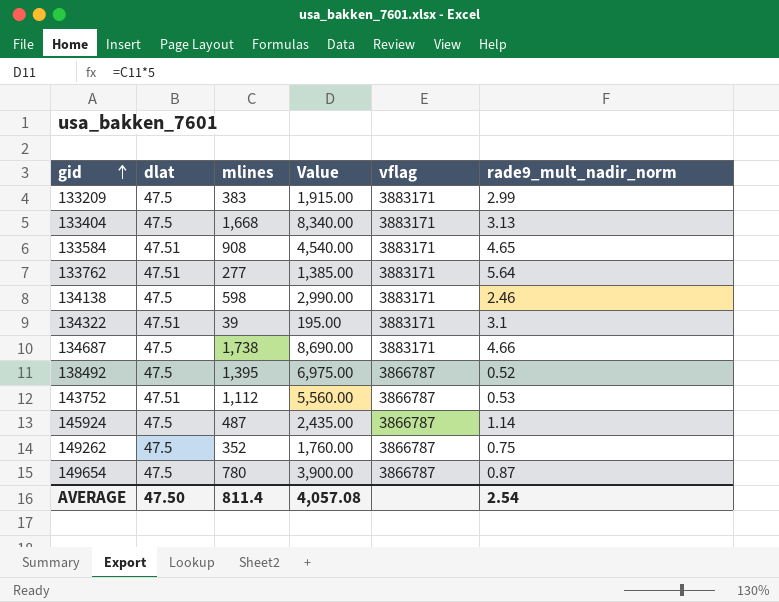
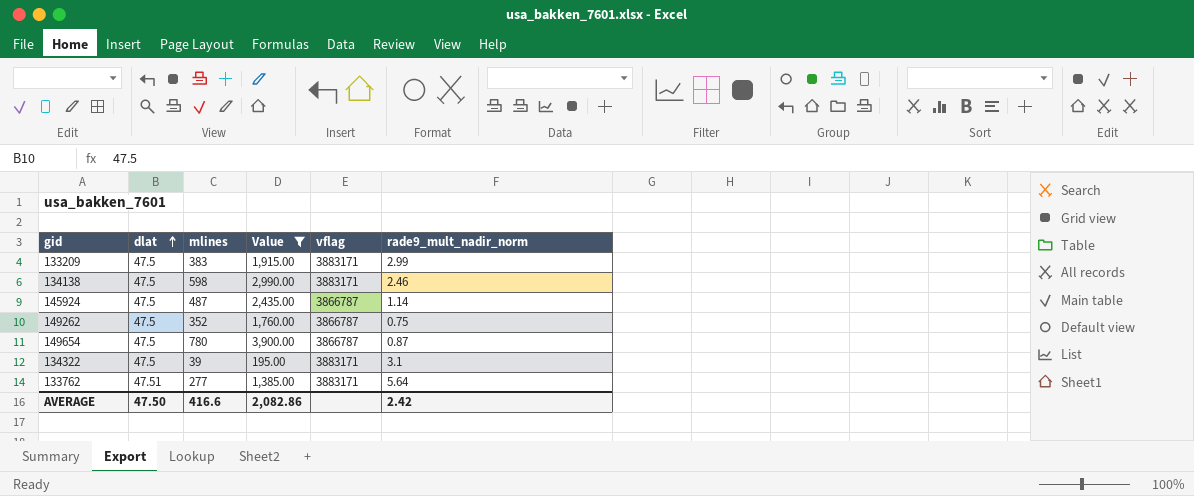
filter: none -> Value <= 3,900.00
row order: gid ascending -> dlat ascending
134322 | dlat: 47.51 -> 47.5
AVERAGE | mlines: 811.4 -> 416.6
AVERAGE | Value: 4,057.08 -> 2,082.86
AVERAGE | rade9_mult_nadir_norm: 2.54 -> 2.42

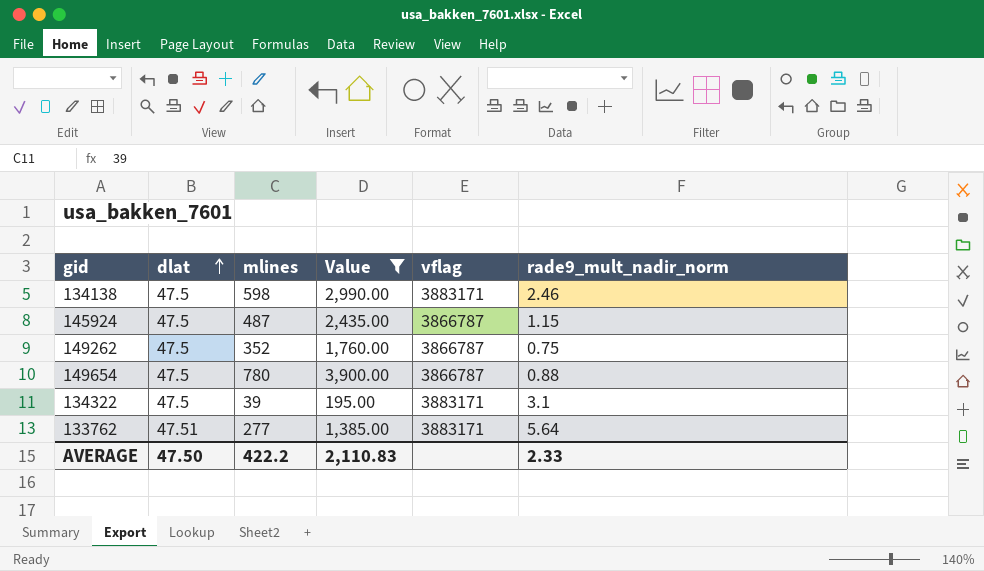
row 133209: 47.5 | 383 | 1,915.00 | 3883171 | 2.99 -> none
145924 | rade9_mult_nadir_norm: 1.14 -> 1.15
149654 | rade9_mult_nadir_norm: 0.87 -> 0.88
AVERAGE | mlines: 416.6 -> 422.2
AVERAGE | Value: 2,082.86 -> 2,110.83
AVERAGE | rade9_mult_nadir_norm: 2.42 -> 2.33

